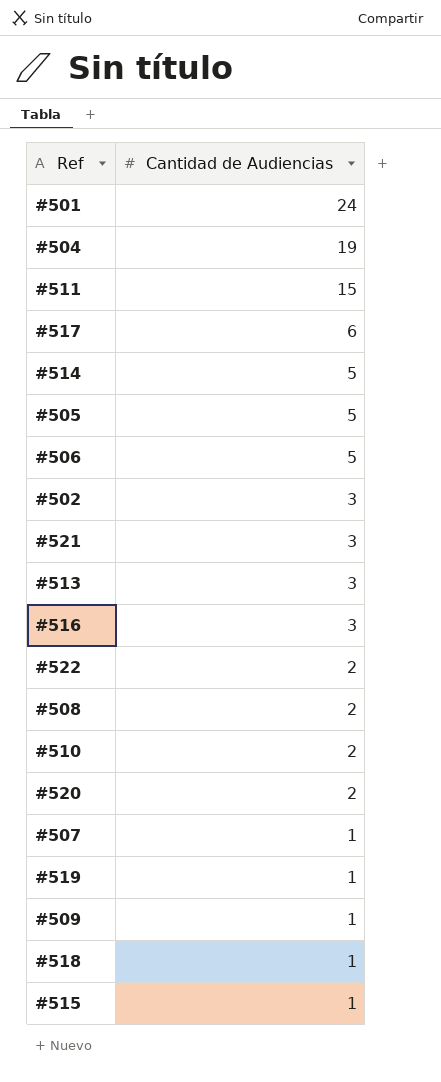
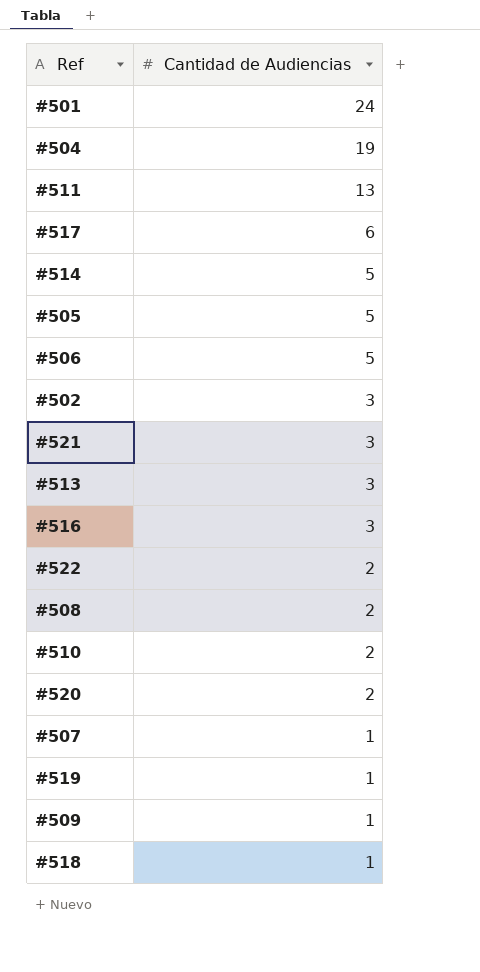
row #515: 1 -> none
#511 | Cantidad de Audiencias: 15 -> 13

